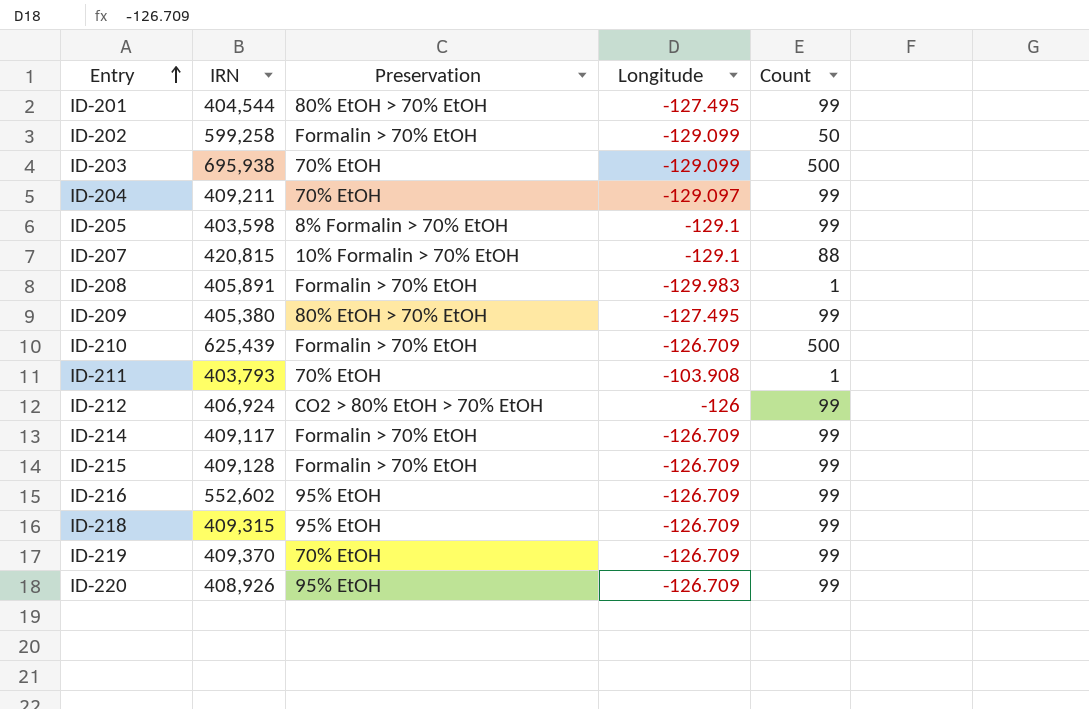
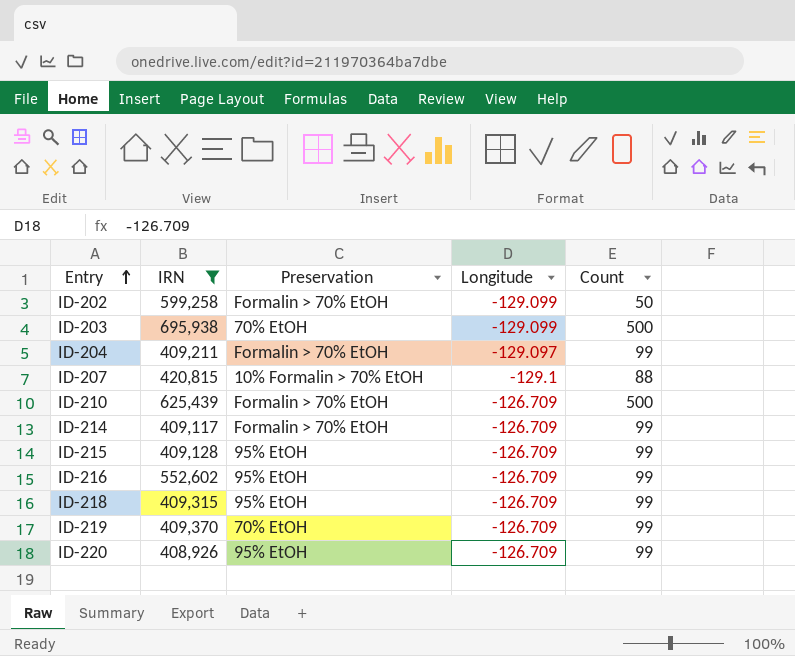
filter: none -> IRN >= 408,926
ID-204 | Preservation: 70% EtOH -> Formalin > 70% EtOH
ID-215 | Preservation: Formalin > 70% EtOH -> 95% EtOH

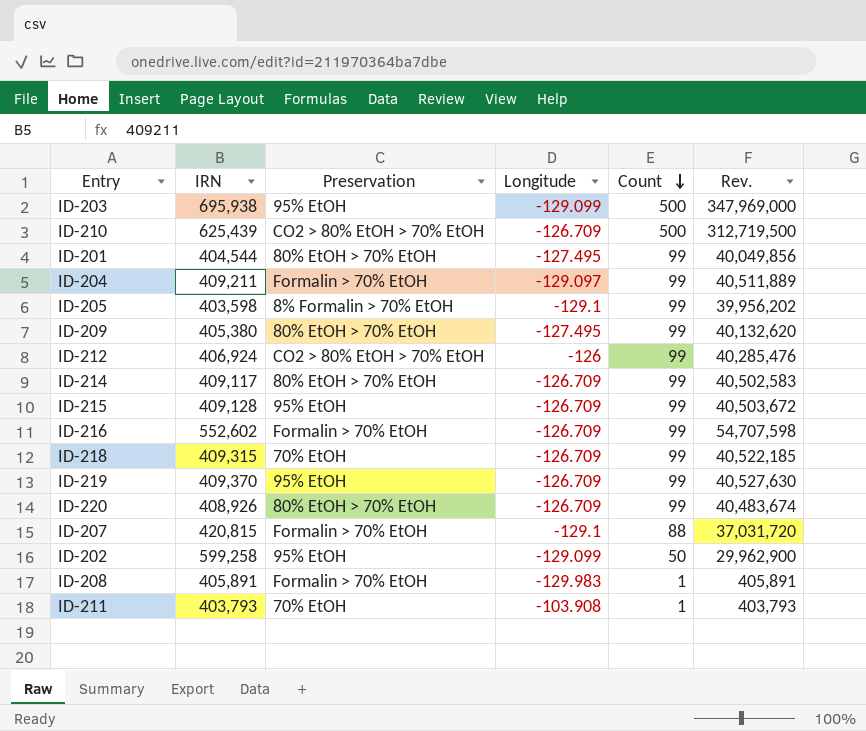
filter: IRN >= 408,926 -> none
row order: Entry ascending -> Count descending
column Rev. | formula: none -> [IRN] * [Count]
ID-203 | Preservation: 70% EtOH -> 95% EtOH
ID-210 | Preservation: Formalin > 70% EtOH -> CO2 > 80% EtOH > 70% EtOH
ID-214 | Preservation: Formalin > 70% EtOH -> 80% EtOH > 70% EtOH
ID-216 | Preservation: 95% EtOH -> Formalin > 70% EtOH
ID-218 | Preservation: 95% EtOH -> 70% EtOH
ID-219 | Preservation: 70% EtOH -> 95% EtOH
ID-220 | Preservation: 95% EtOH -> 80% EtOH > 70% EtOH
ID-207 | Preservation: 10% Formalin > 70% EtOH -> Formalin > 70% EtOH
ID-202 | Preservation: Formalin > 70% EtOH -> 95% EtOH

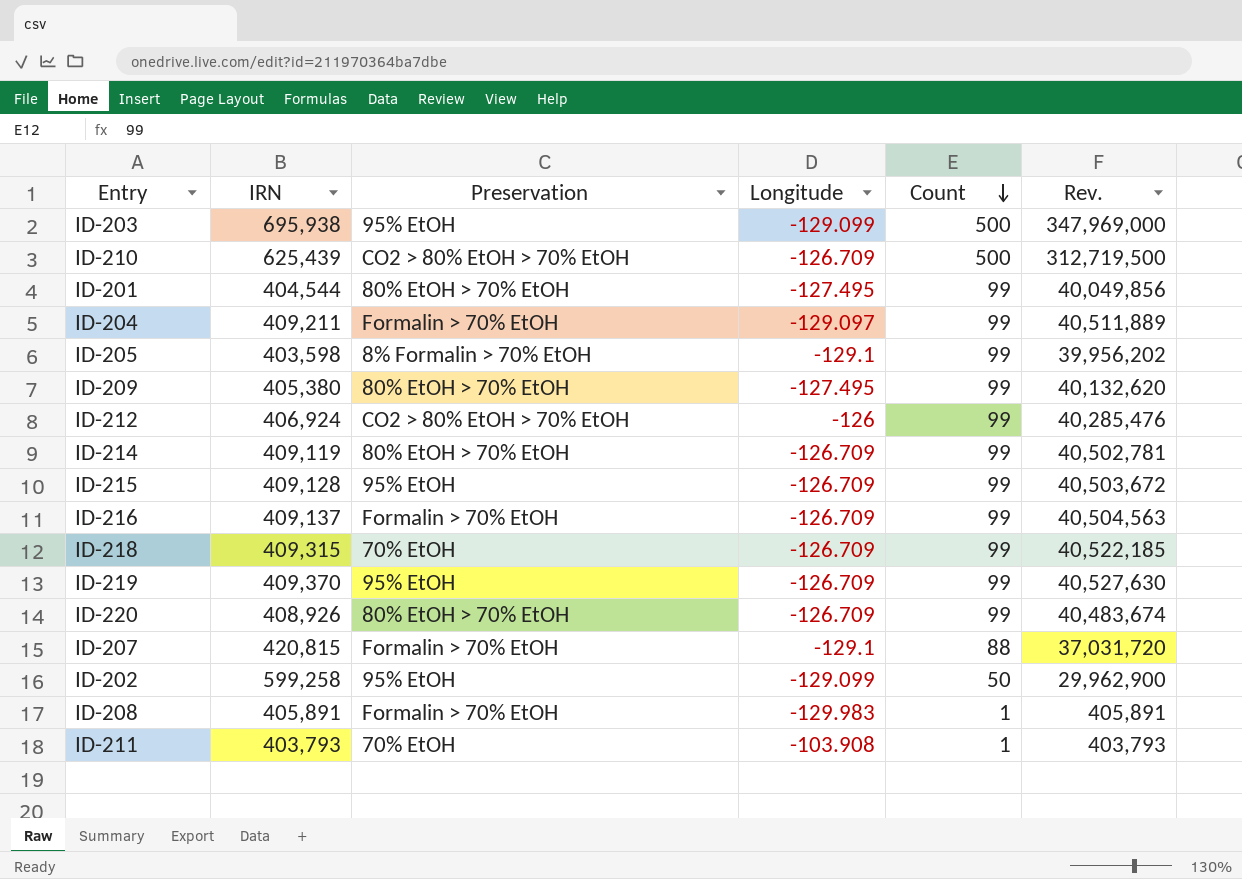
ID-214 | IRN: 409,117 -> 409,119
ID-214 | Rev.: 40,502,583 -> 40,502,781
ID-216 | IRN: 552,602 -> 409,137
ID-216 | Rev.: 54,707,598 -> 40,504,563

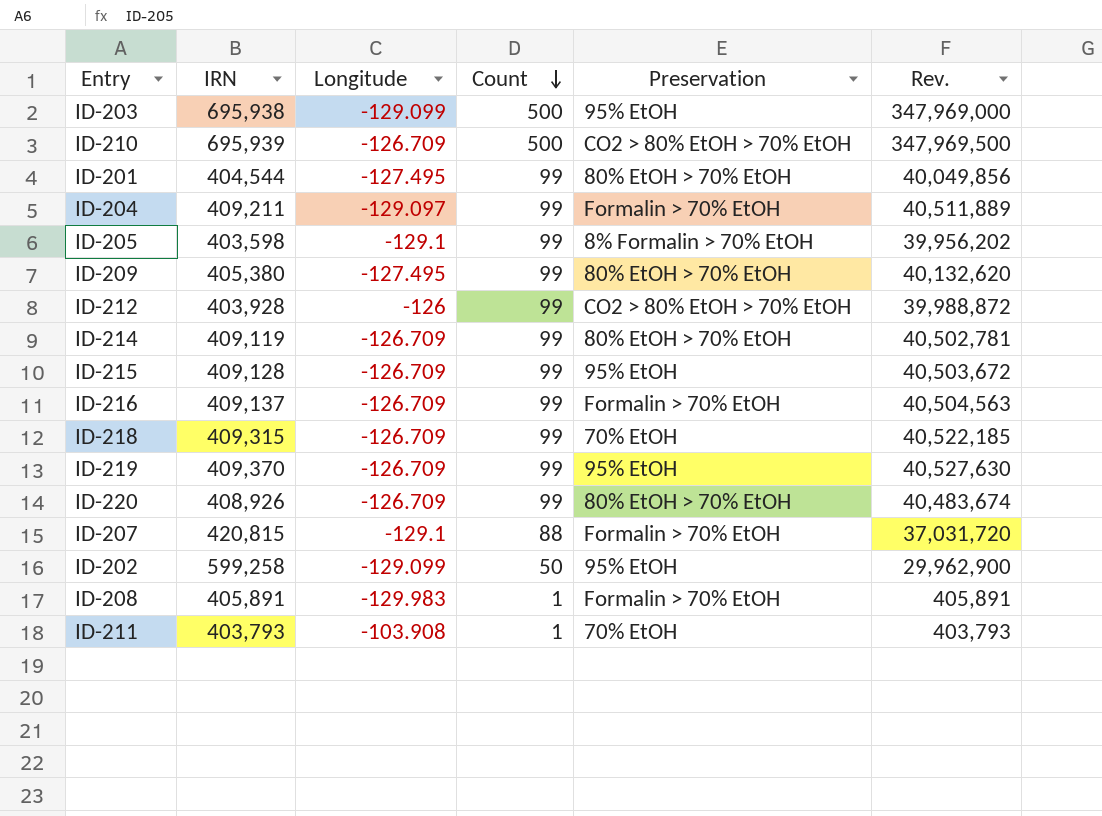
column Preservation | position: 3 -> 5
ID-210 | IRN: 625,439 -> 695,939
ID-210 | Rev.: 312,719,500 -> 347,969,500
ID-212 | IRN: 406,924 -> 403,928
ID-212 | Rev.: 40,285,476 -> 39,988,872

